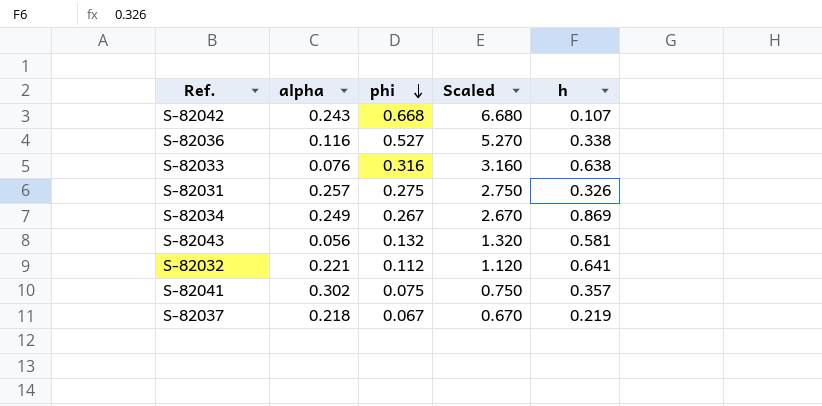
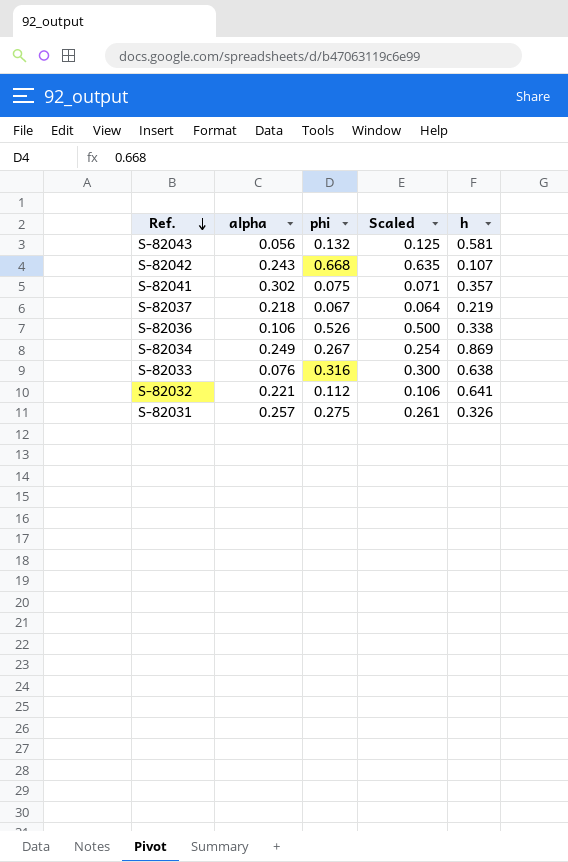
row order: phi descending -> Ref. descending
column Scaled | formula: [phi] * 10 -> [phi] * 0.95
S-82036 | alpha: 0.116 -> 0.106
S-82036 | phi: 0.527 -> 0.526

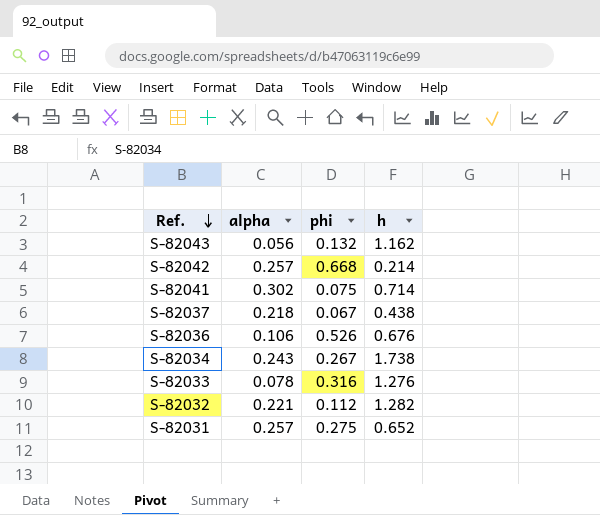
column Scaled | formula: [phi] * 0.95 -> none
S-82043 | h: 0.581 -> 1.162
S-82042 | alpha: 0.243 -> 0.257
S-82042 | h: 0.107 -> 0.214
S-82041 | h: 0.357 -> 0.714
S-82037 | h: 0.219 -> 0.438
S-82036 | h: 0.338 -> 0.676
S-82034 | alpha: 0.249 -> 0.243
S-82034 | h: 0.869 -> 1.738
S-82033 | alpha: 0.076 -> 0.078
S-82033 | h: 0.638 -> 1.276
S-82032 | h: 0.641 -> 1.282
S-82031 | h: 0.326 -> 0.652

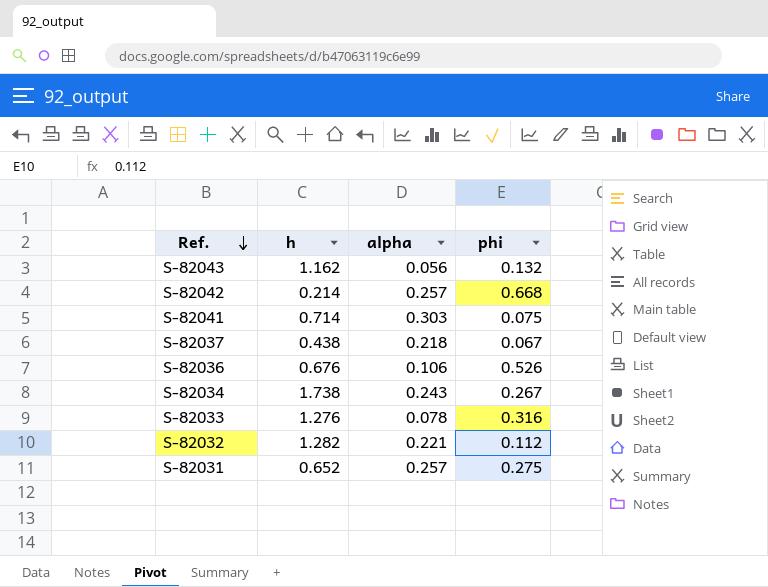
column h | position: 4 -> 2
S-82041 | alpha: 0.302 -> 0.303

